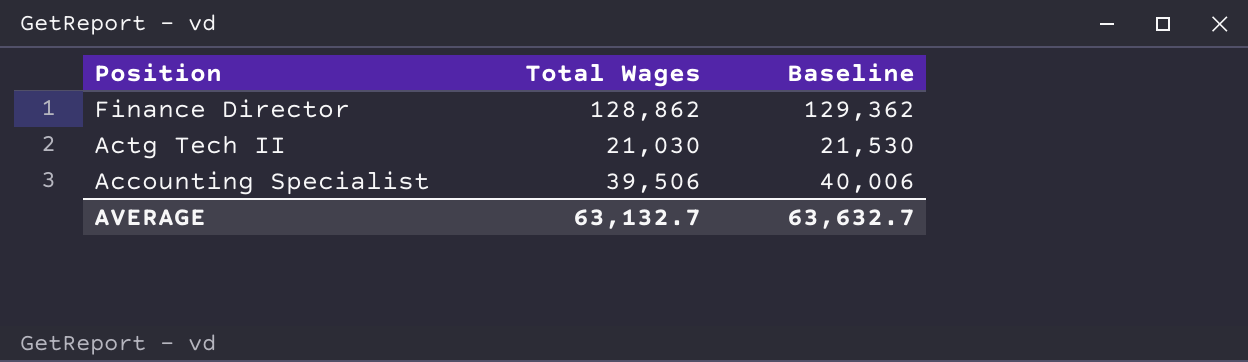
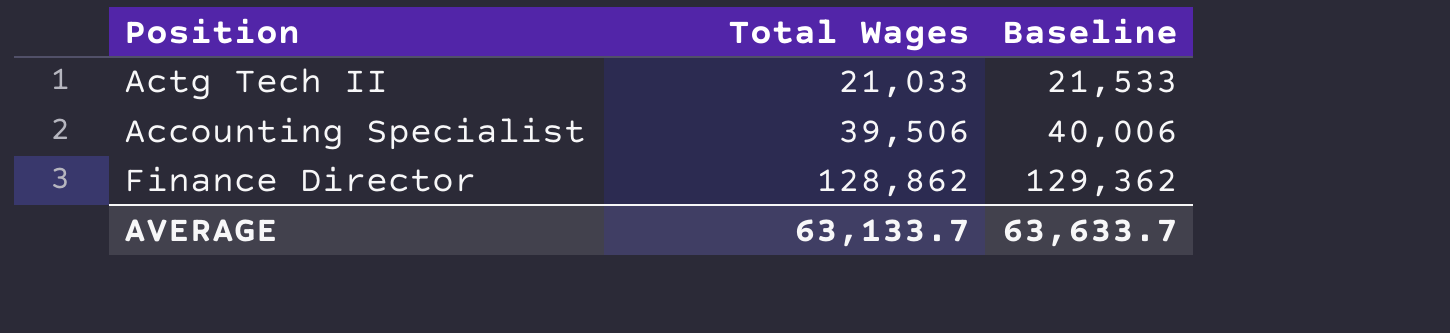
row order: Position descending -> Total Wages ascending
Actg Tech II | Total Wages: 21,030 -> 21,033
Actg Tech II | Baseline: 21,530 -> 21,533
AVERAGE | Total Wages: 63,132.7 -> 63,133.7
AVERAGE | Baseline: 63,632.7 -> 63,633.7

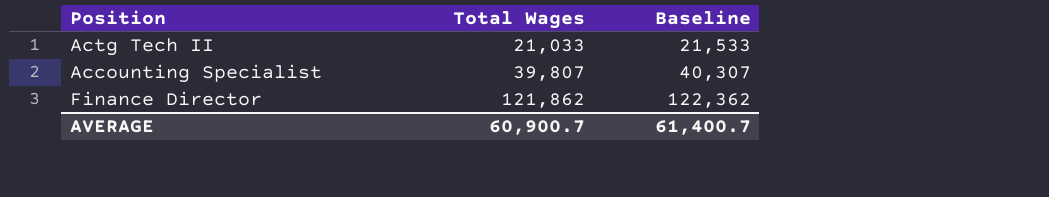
Accounting Specialist | Total Wages: 39,506 -> 39,807
Accounting Specialist | Baseline: 40,006 -> 40,307
Finance Director | Total Wages: 128,862 -> 121,862
Finance Director | Baseline: 129,362 -> 122,362
AVERAGE | Total Wages: 63,133.7 -> 60,900.7
AVERAGE | Baseline: 63,633.7 -> 61,400.7

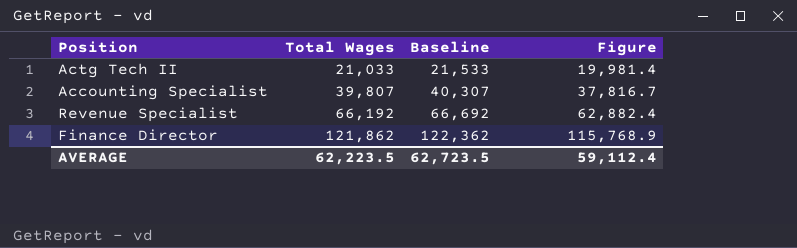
column Figure | formula: none -> [Total Wages] * 0.95
row Revenue Specialist: none -> 66,192 | 66,692 | 62,882.4
AVERAGE | Total Wages: 60,900.7 -> 62,223.5
AVERAGE | Baseline: 61,400.7 -> 62,723.5

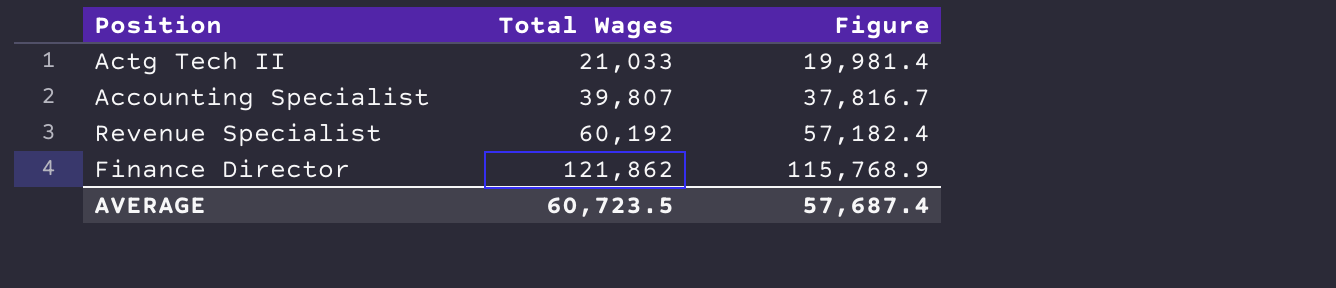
column Baseline | formula: [Total Wages] + 500 -> none
Revenue Specialist | Total Wages: 66,192 -> 60,192
Revenue Specialist | Figure: 62,882.4 -> 57,182.4
AVERAGE | Total Wages: 62,223.5 -> 60,723.5
AVERAGE | Figure: 59,112.4 -> 57,687.4

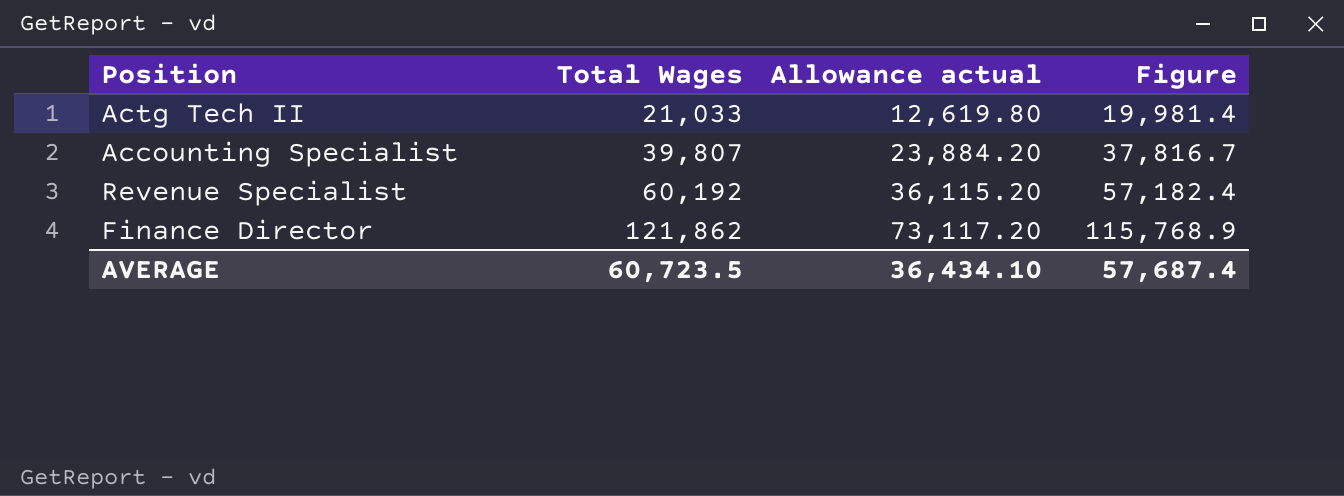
column Allowance actual | formula: none -> [Total Wages] * 0.6

